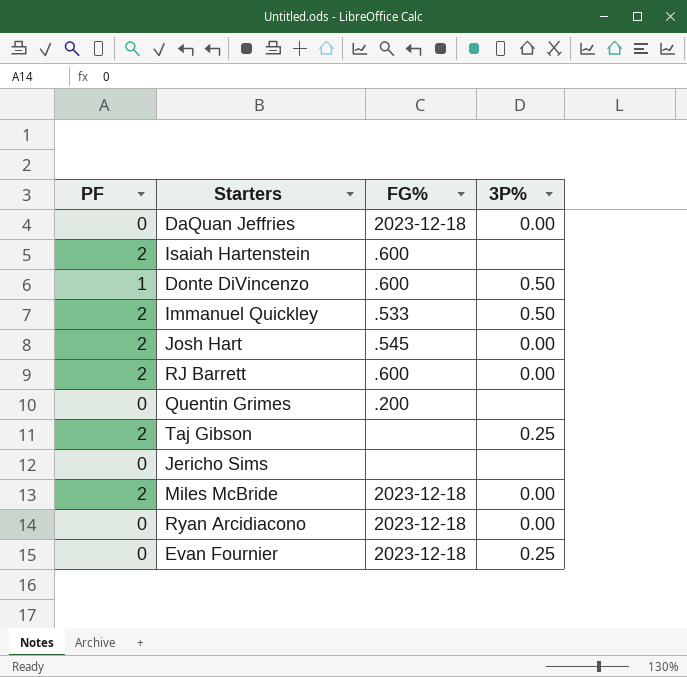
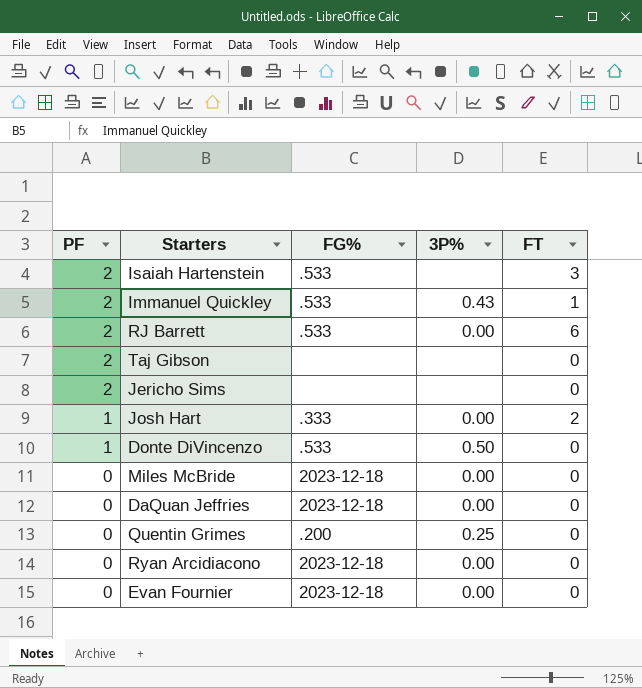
row order: none -> PF descending
column FT | position: none -> 5
Isaiah Hartenstein | FG%: .600 -> .533
Immanuel Quickley | 3P%: 0.50 -> 0.43
RJ Barrett | FG%: .600 -> .533
Taj Gibson | 3P%: 0.25 -> none
Jericho Sims | PF: 0 -> 2
Josh Hart | PF: 2 -> 1
Josh Hart | FG%: .545 -> .333
Donte DiVincenzo | FG%: .600 -> .533
Miles McBride | PF: 2 -> 0
Quentin Grimes | 3P%: none -> 0.25
Evan Fournier | 3P%: 0.25 -> 0.00

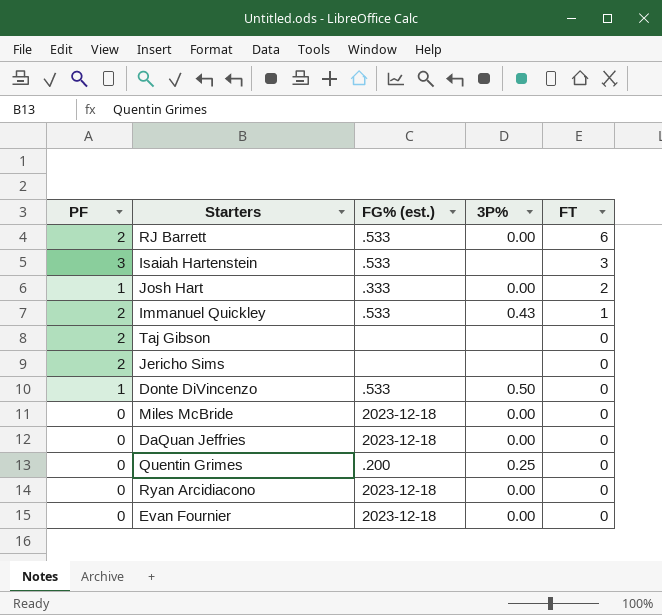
row order: PF descending -> FT descending
column name: FG% -> FG% (est.)
Isaiah Hartenstein | PF: 2 -> 3

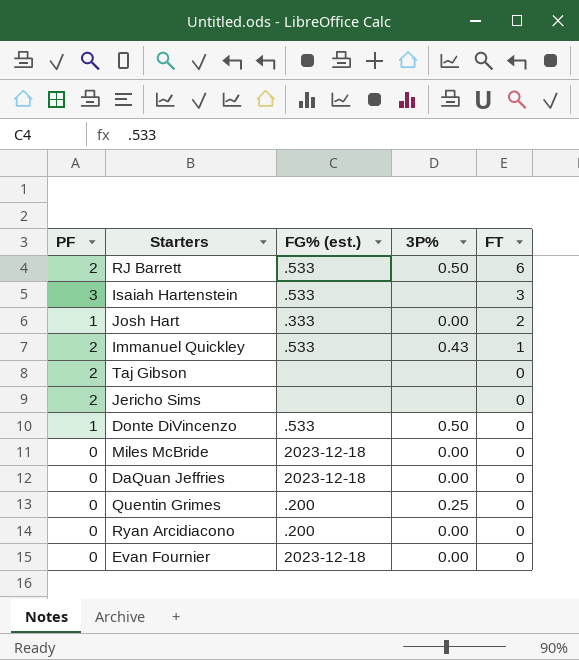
RJ Barrett | 3P%: 0.00 -> 0.50
Ryan Arcidiacono | FG% (est.): 2023-12-18 -> .200

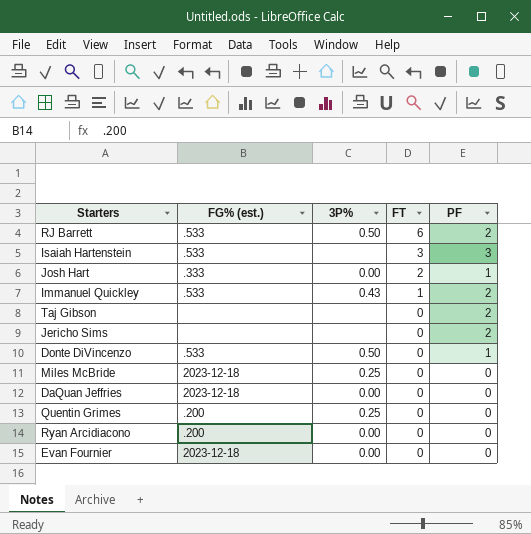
column PF | position: 1 -> 5
Miles McBride | 3P%: 0.00 -> 0.25

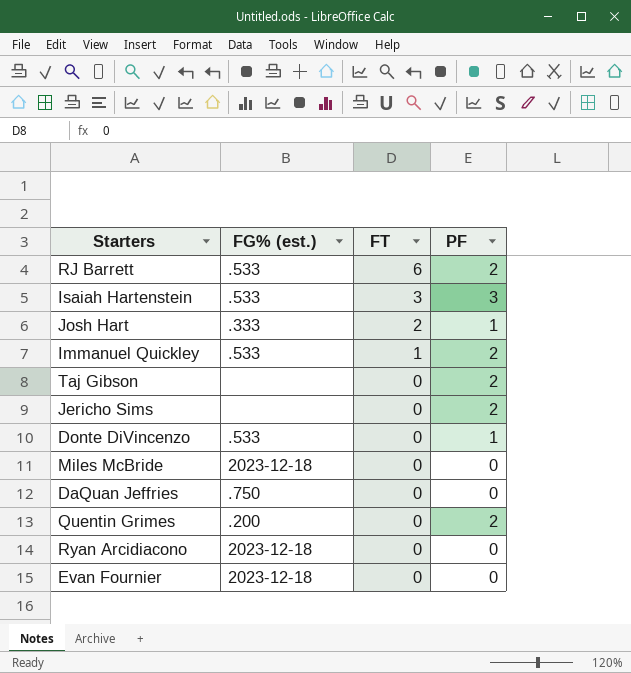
column 3P% | position: 3 -> none
DaQuan Jeffries | FG% (est.): 2023-12-18 -> .750
Quentin Grimes | PF: 0 -> 2
Ryan Arcidiacono | FG% (est.): .200 -> 2023-12-18

